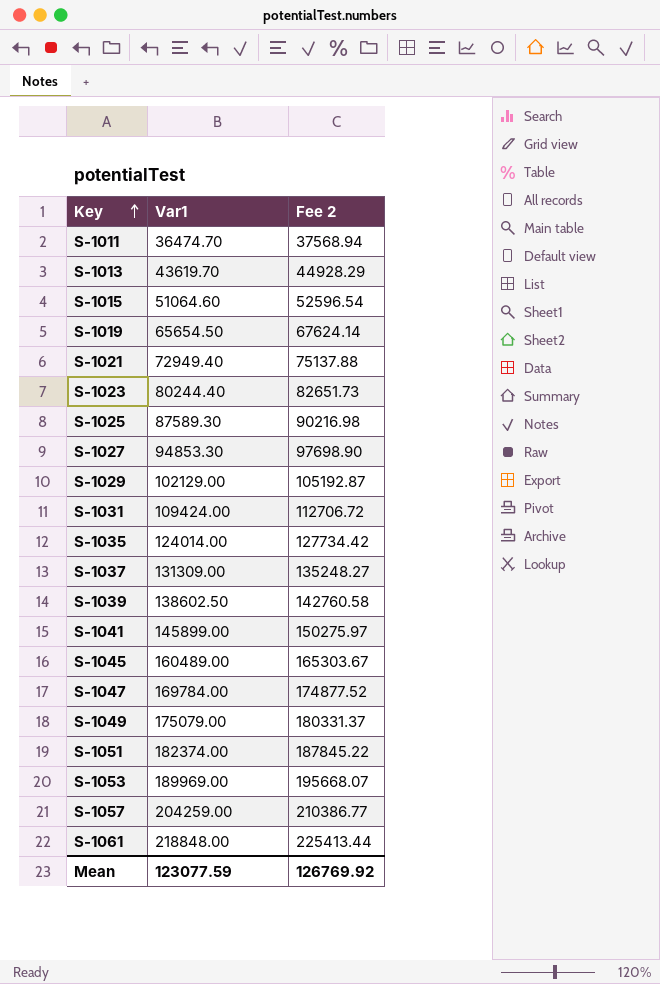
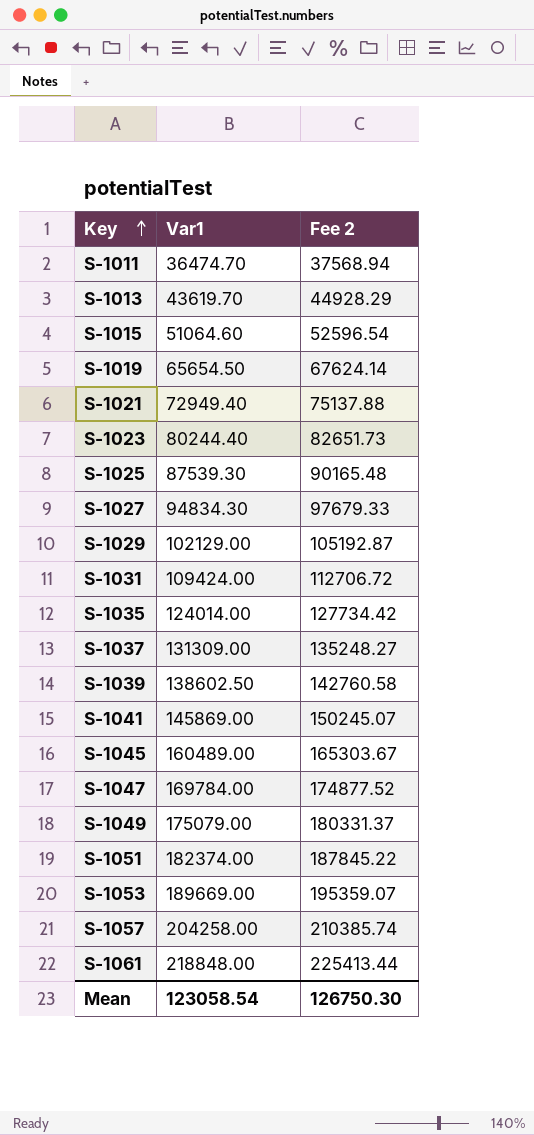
S-1025 | Var1: 87589.30 -> 87539.30
S-1025 | Fee 2: 90216.98 -> 90165.48
S-1027 | Var1: 94853.30 -> 94834.30
S-1027 | Fee 2: 97698.90 -> 97679.33
S-1041 | Var1: 145899.00 -> 145869.00
S-1041 | Fee 2: 150275.97 -> 150245.07
S-1053 | Var1: 189969.00 -> 189669.00
S-1053 | Fee 2: 195668.07 -> 195359.07
S-1057 | Var1: 204259.00 -> 204258.00
S-1057 | Fee 2: 210386.77 -> 210385.74
Mean | Var1: 123077.59 -> 123058.54
Mean | Fee 2: 126769.92 -> 126750.30

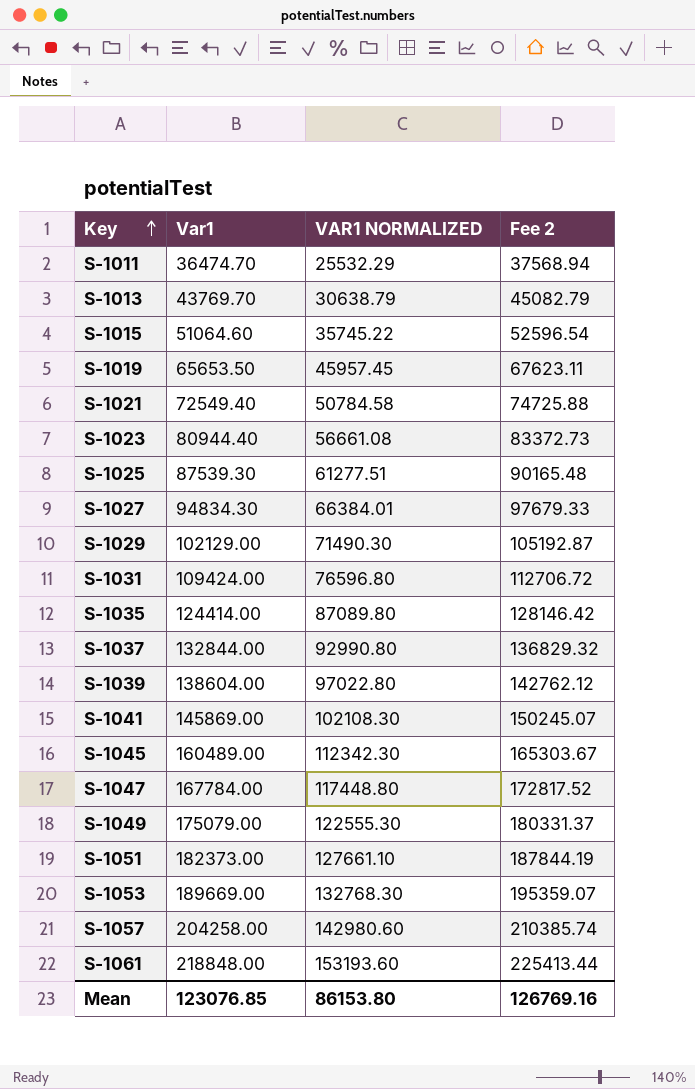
column VAR1 NORMALIZED | formula: none -> [Var1] * 0.7
S-1013 | Var1: 43619.70 -> 43769.70
S-1013 | Fee 2: 44928.29 -> 45082.79
S-1019 | Var1: 65654.50 -> 65653.50
S-1019 | Fee 2: 67624.14 -> 67623.11
S-1021 | Var1: 72949.40 -> 72549.40
S-1021 | Fee 2: 75137.88 -> 74725.88
S-1023 | Var1: 80244.40 -> 80944.40
S-1023 | Fee 2: 82651.73 -> 83372.73
S-1035 | Var1: 124014.00 -> 124414.00
S-1035 | Fee 2: 127734.42 -> 128146.42
S-1037 | Var1: 131309.00 -> 132844.00
S-1037 | Fee 2: 135248.27 -> 136829.32
S-1039 | Var1: 138602.50 -> 138604.00
S-1039 | Fee 2: 142760.58 -> 142762.12
S-1047 | Var1: 169784.00 -> 167784.00
S-1047 | Fee 2: 174877.52 -> 172817.52
S-1051 | Var1: 182374.00 -> 182373.00
S-1051 | Fee 2: 187845.22 -> 187844.19
Mean | Var1: 123058.54 -> 123076.85
Mean | Fee 2: 126750.30 -> 126769.16

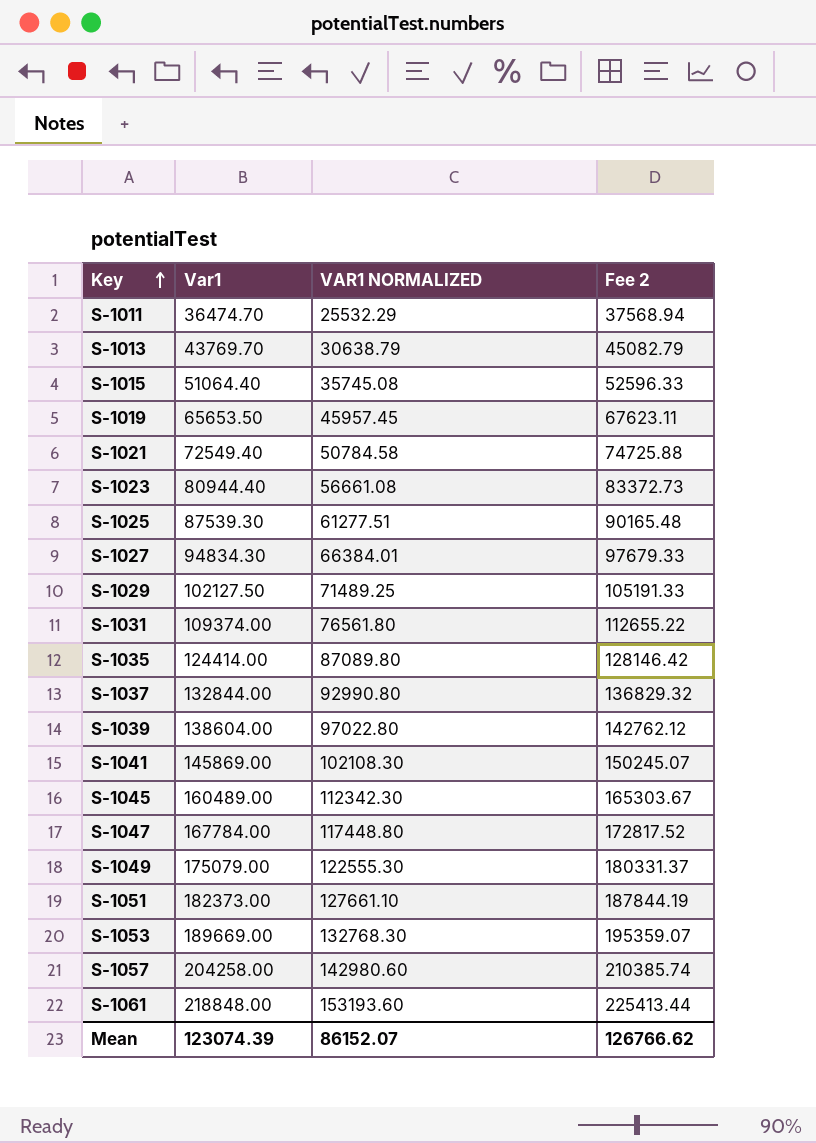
S-1015 | Var1: 51064.60 -> 51064.40
S-1015 | VAR1 NORMALIZED: 35745.22 -> 35745.08
S-1015 | Fee 2: 52596.54 -> 52596.33
S-1029 | Var1: 102129.00 -> 102127.50
S-1029 | VAR1 NORMALIZED: 71490.30 -> 71489.25
S-1029 | Fee 2: 105192.87 -> 105191.33
S-1031 | Var1: 109424.00 -> 109374.00
S-1031 | VAR1 NORMALIZED: 76596.80 -> 76561.80
S-1031 | Fee 2: 112706.72 -> 112655.22
Mean | Var1: 123076.85 -> 123074.39
Mean | VAR1 NORMALIZED: 86153.80 -> 86152.07
Mean | Fee 2: 126769.16 -> 126766.62

